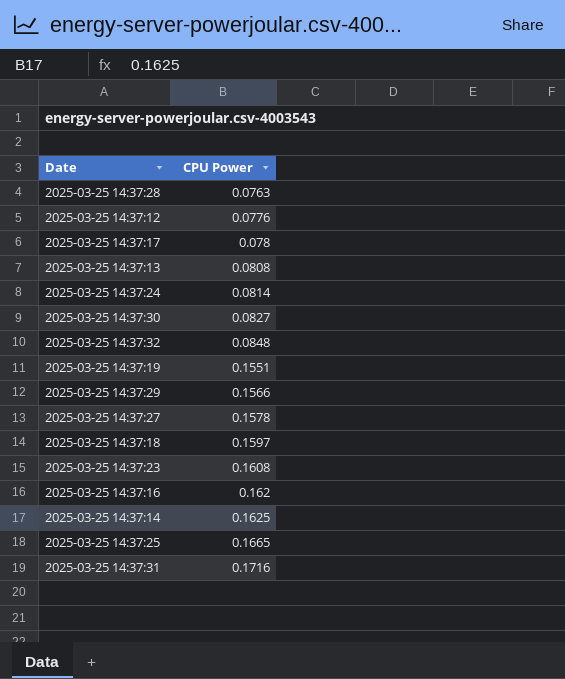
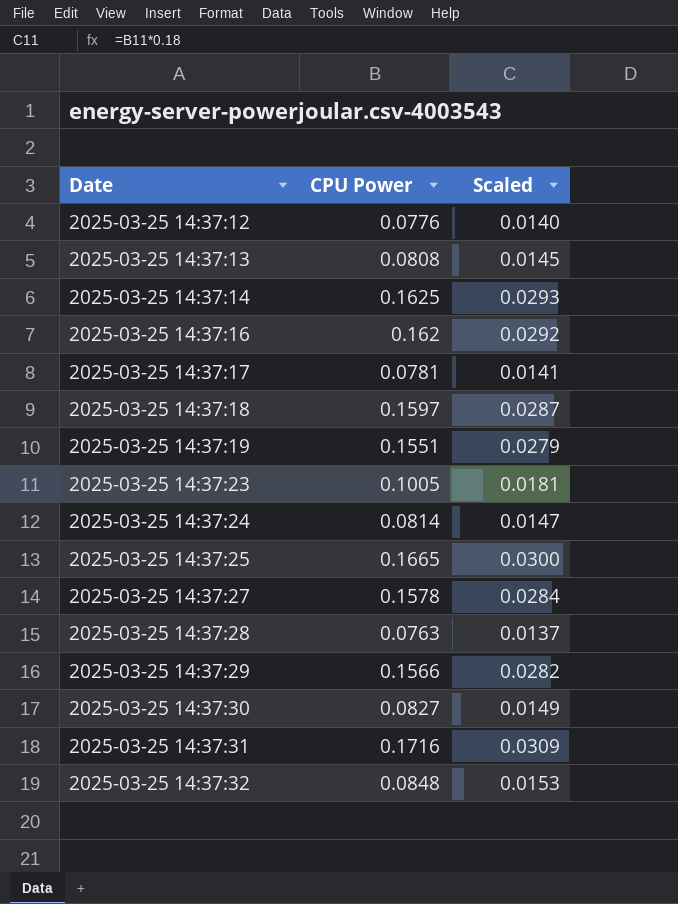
row order: CPU Power ascending -> Date ascending
column Scaled | formula: none -> [CPU Power] * 0.18
2025-03-25 14:37:17 | CPU Power: 0.078 -> 0.0781
2025-03-25 14:37:23 | CPU Power: 0.1608 -> 0.1005

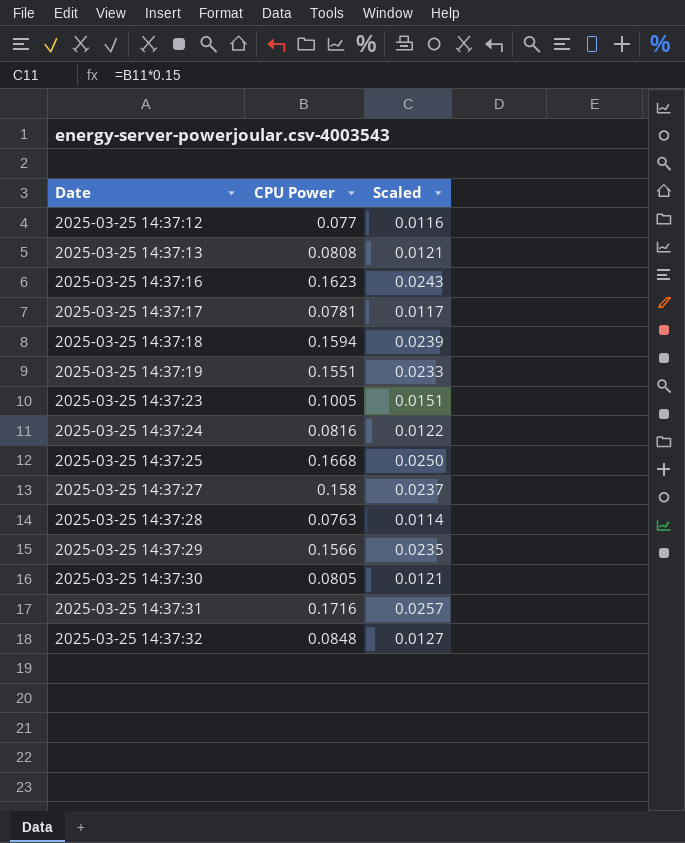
column Scaled | formula: [CPU Power] * 0.18 -> [CPU Power] * 0.15
row 2025-03-25 14:37:14: 0.1625 | 0.0293 -> none
2025-03-25 14:37:12 | CPU Power: 0.0776 -> 0.077
2025-03-25 14:37:16 | CPU Power: 0.162 -> 0.1623
2025-03-25 14:37:18 | CPU Power: 0.1597 -> 0.1594
2025-03-25 14:37:24 | CPU Power: 0.0814 -> 0.0816
2025-03-25 14:37:25 | CPU Power: 0.1665 -> 0.1668
2025-03-25 14:37:27 | CPU Power: 0.1578 -> 0.158
2025-03-25 14:37:30 | CPU Power: 0.0827 -> 0.0805

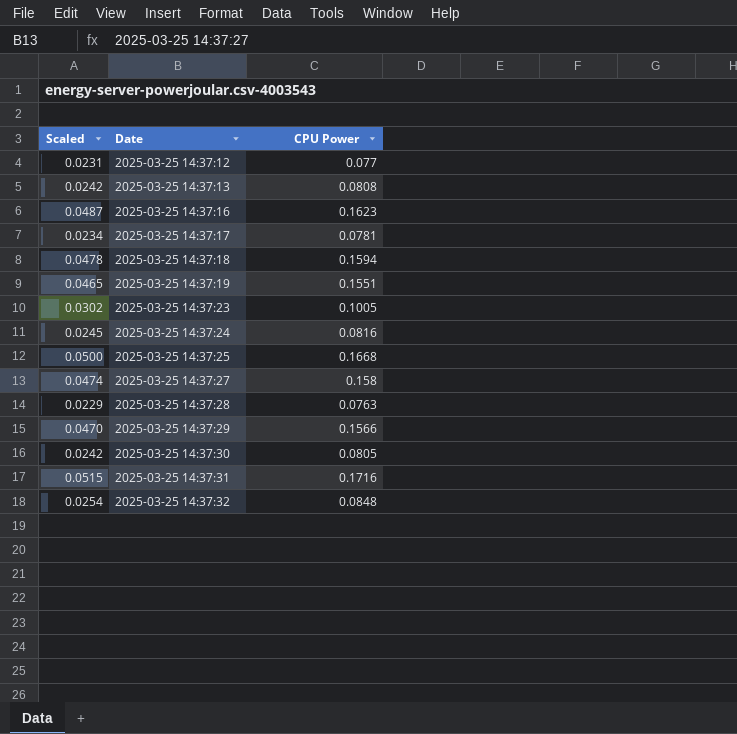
column Scaled | formula: [CPU Power] * 0.15 -> [CPU Power] * 0.3
column Scaled | position: 3 -> 1

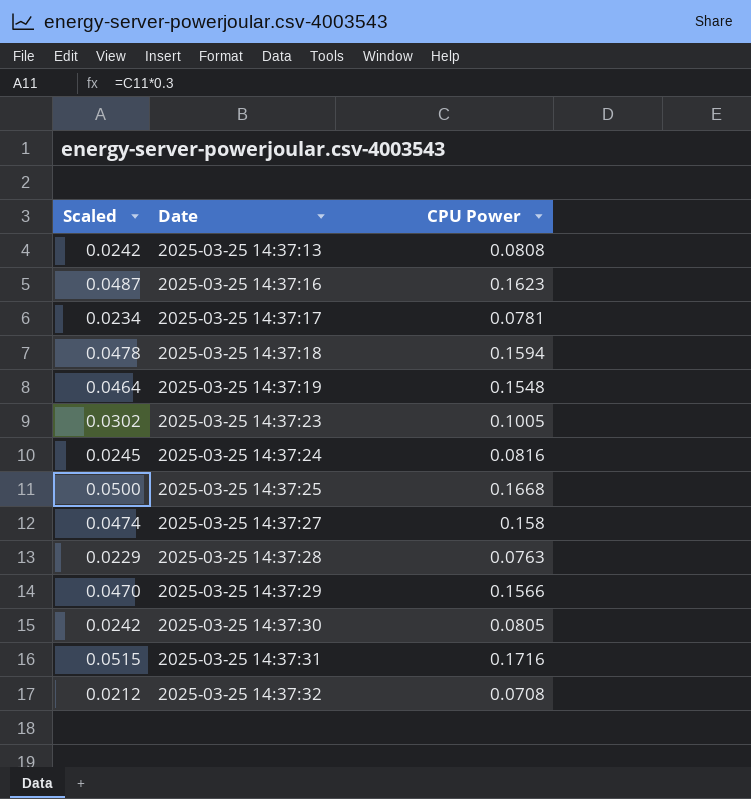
row 2025-03-25 14:37:12: 0.0231 | 0.077 -> none
2025-03-25 14:37:19 | Scaled: 0.0465 -> 0.0464
2025-03-25 14:37:19 | CPU Power: 0.1551 -> 0.1548
2025-03-25 14:37:32 | Scaled: 0.0254 -> 0.0212
2025-03-25 14:37:32 | CPU Power: 0.0848 -> 0.0708

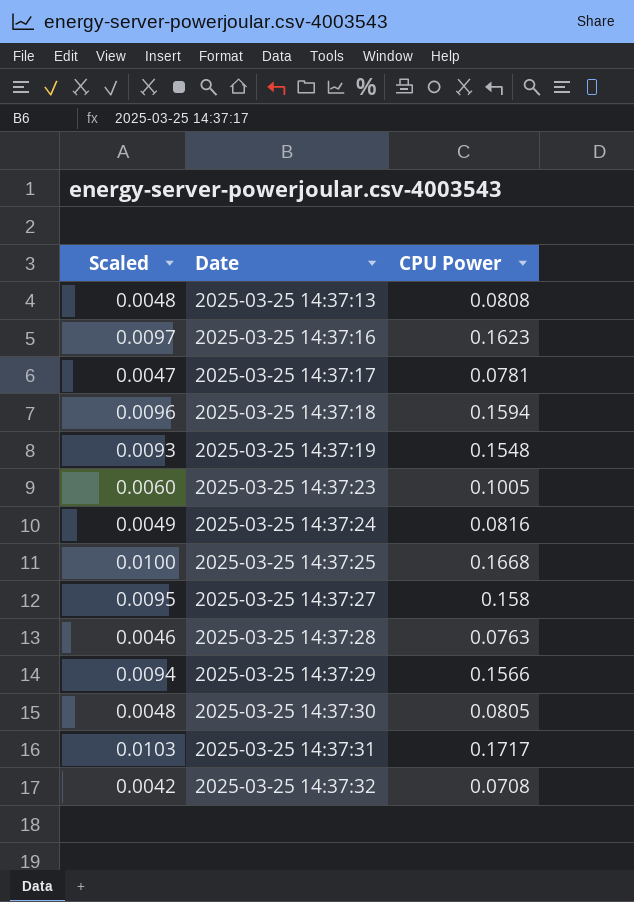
column Scaled | formula: [CPU Power] * 0.3 -> [CPU Power] * 0.06
2025-03-25 14:37:31 | CPU Power: 0.1716 -> 0.1717

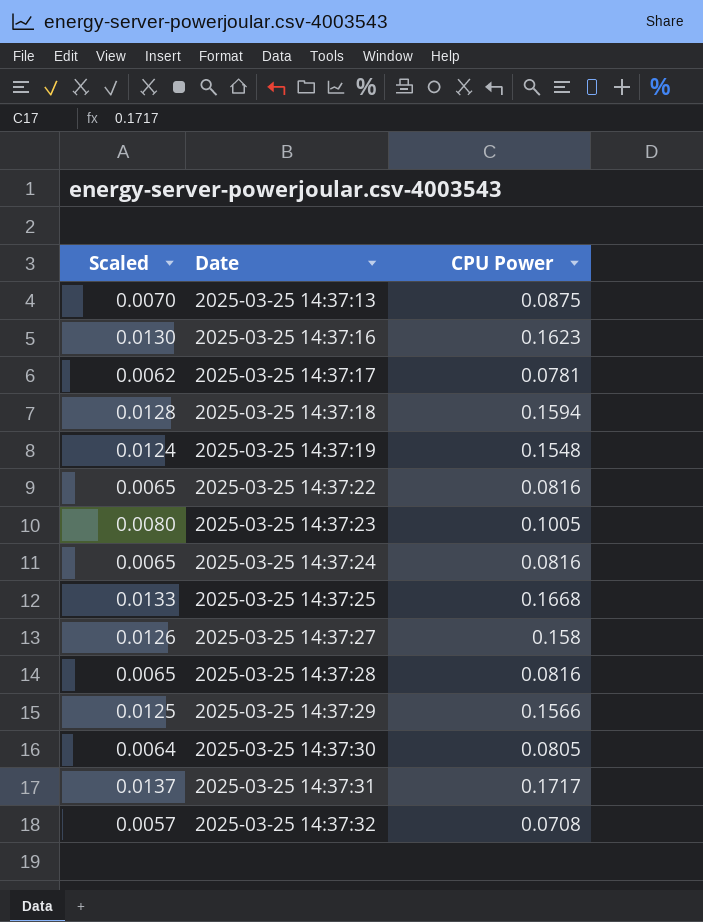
column Scaled | formula: [CPU Power] * 0.06 -> [CPU Power] * 0.08
2025-03-25 14:37:13 | CPU Power: 0.0808 -> 0.0875
row 2025-03-25 14:37:22: none -> 0.0065 | 0.0816
2025-03-25 14:37:28 | CPU Power: 0.0763 -> 0.0816

